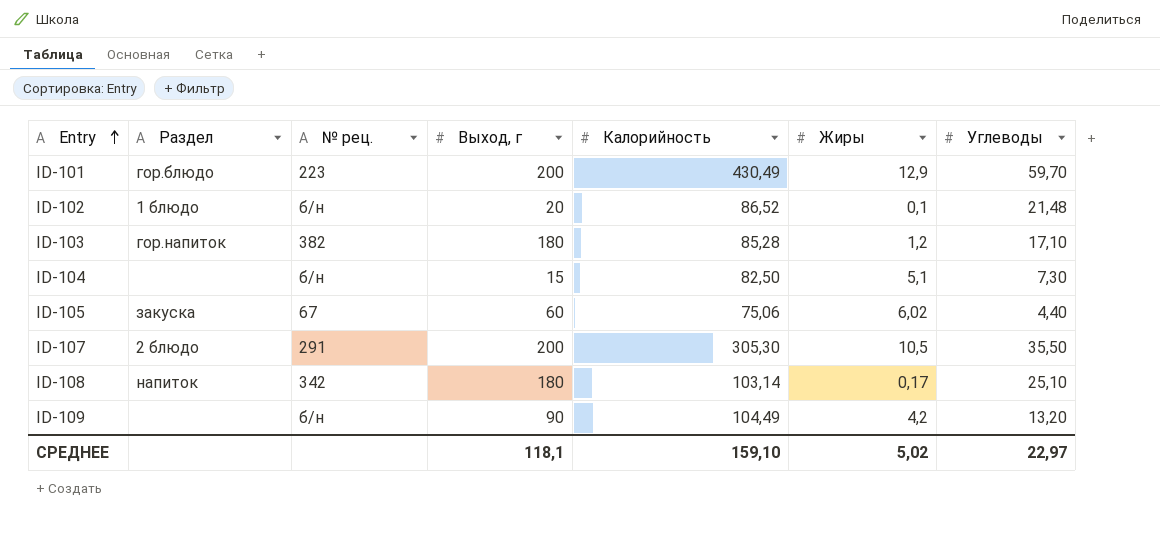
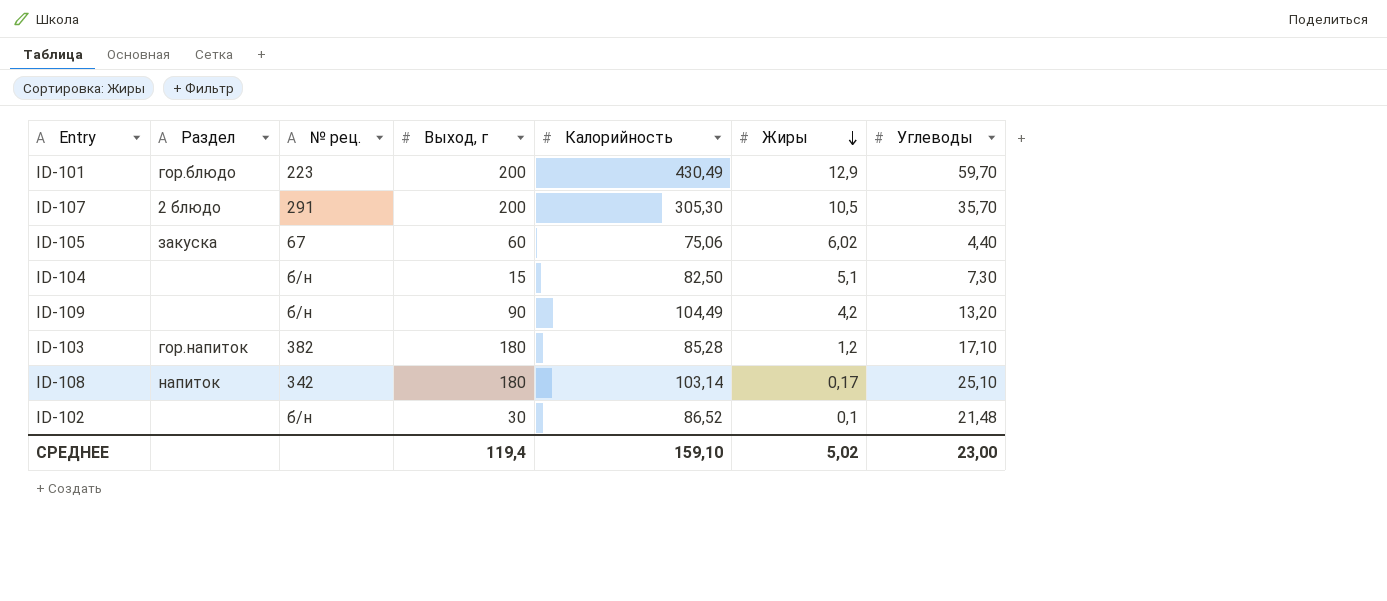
row order: Entry ascending -> Жиры descending
ID-107 | Углеводы: 35,50 -> 35,70
ID-102 | Раздел: 1 блюдо -> none
ID-102 | Выход, г: 20 -> 30
СРЕДНЕЕ | Выход, г: 118,1 -> 119,4
СРЕДНЕЕ | Углеводы: 22,97 -> 23,00

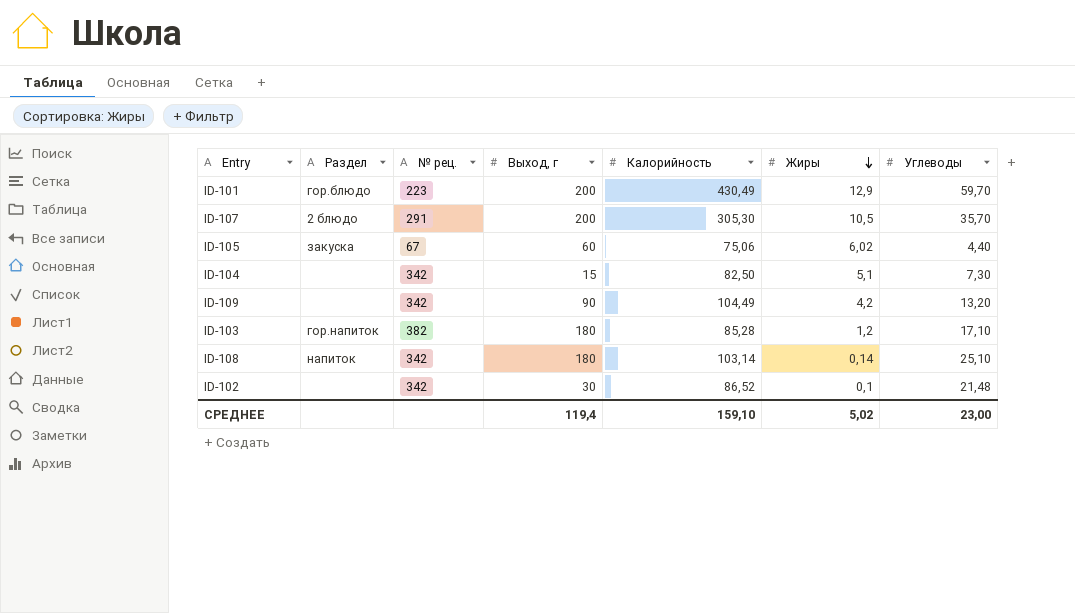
ID-104 | № рец.: б/н -> 342
ID-109 | № рец.: б/н -> 342
ID-108 | Жиры: 0,17 -> 0,14
ID-102 | № рец.: б/н -> 342

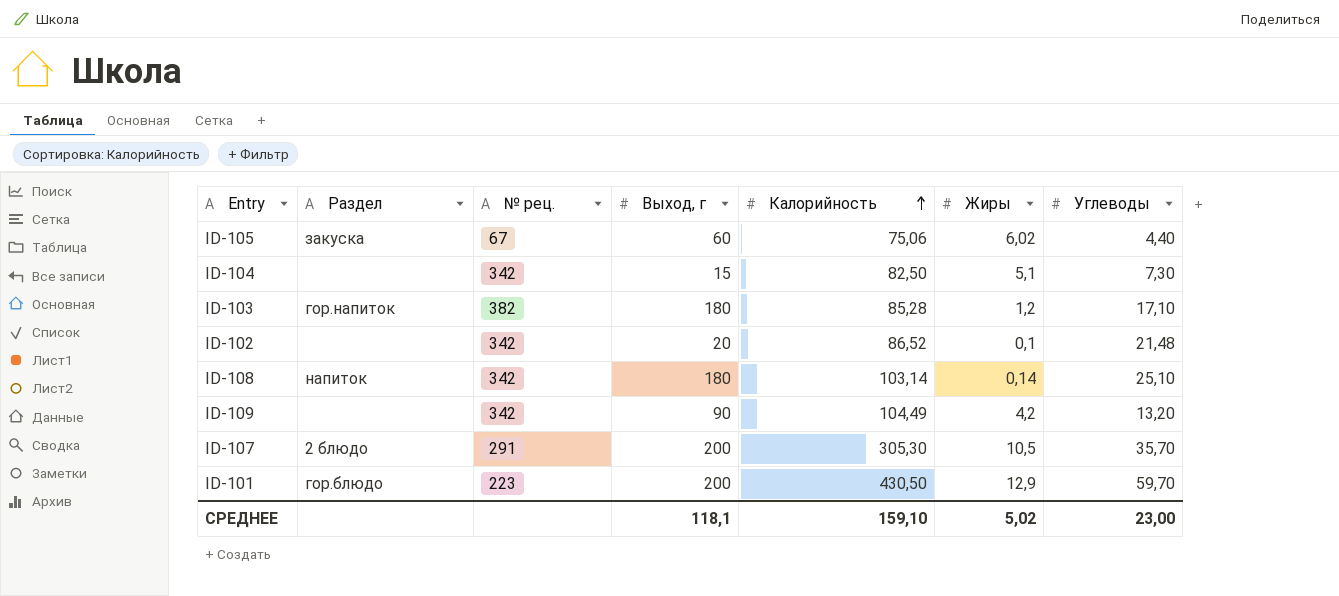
row order: Жиры descending -> Калорийность ascending
ID-102 | Выход, г: 30 -> 20
ID-101 | Калорийность: 430,49 -> 430,50
СРЕДНЕЕ | Выход, г: 119,4 -> 118,1

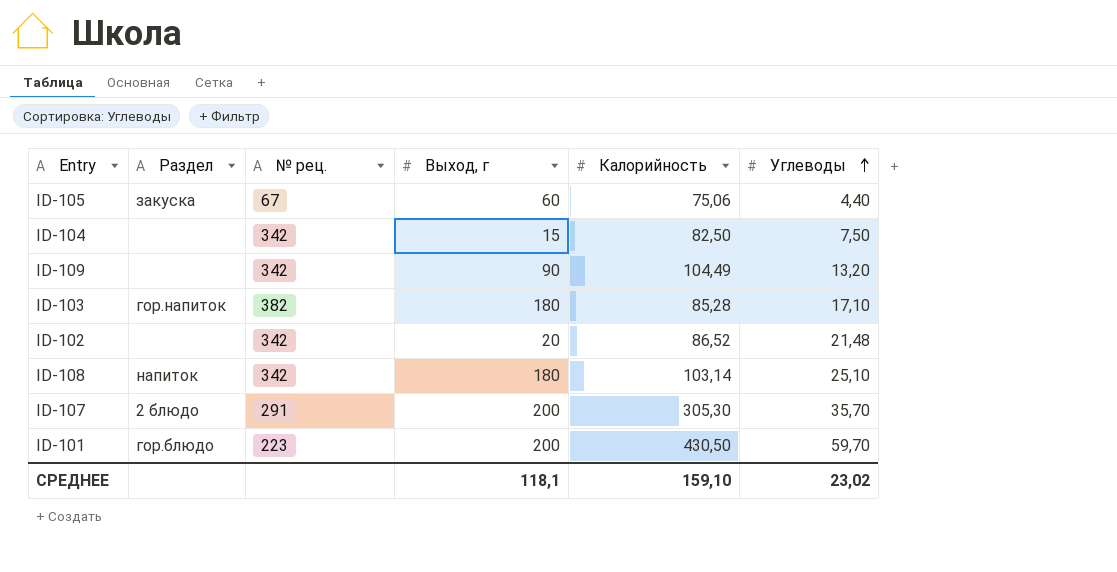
row order: Калорийность ascending -> Углеводы ascending
column Жиры | position: 6 -> none
ID-104 | Углеводы: 7,30 -> 7,50
СРЕДНЕЕ | Углеводы: 23,00 -> 23,02

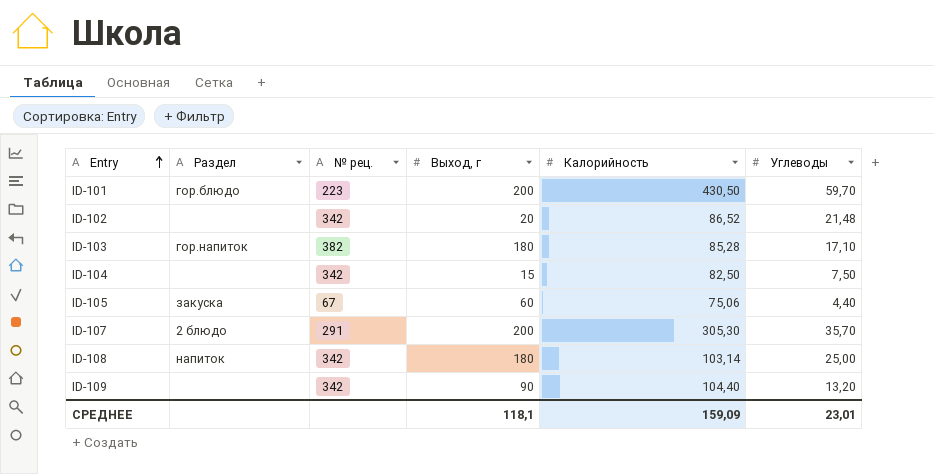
row order: Углеводы ascending -> Entry ascending
ID-108 | Углеводы: 25,10 -> 25,00
ID-109 | Калорийность: 104,49 -> 104,40
СРЕДНЕЕ | Калорийность: 159,10 -> 159,09
СРЕДНЕЕ | Углеводы: 23,02 -> 23,01

